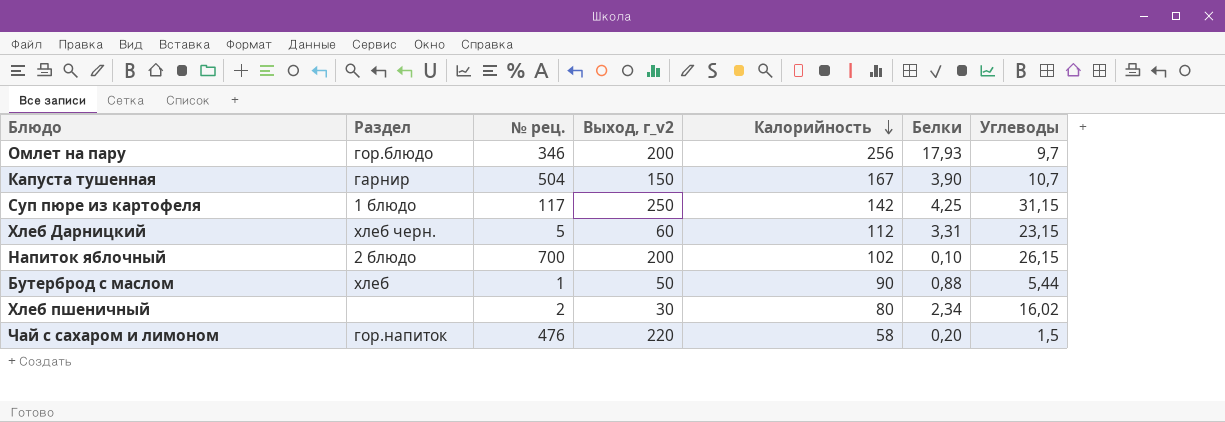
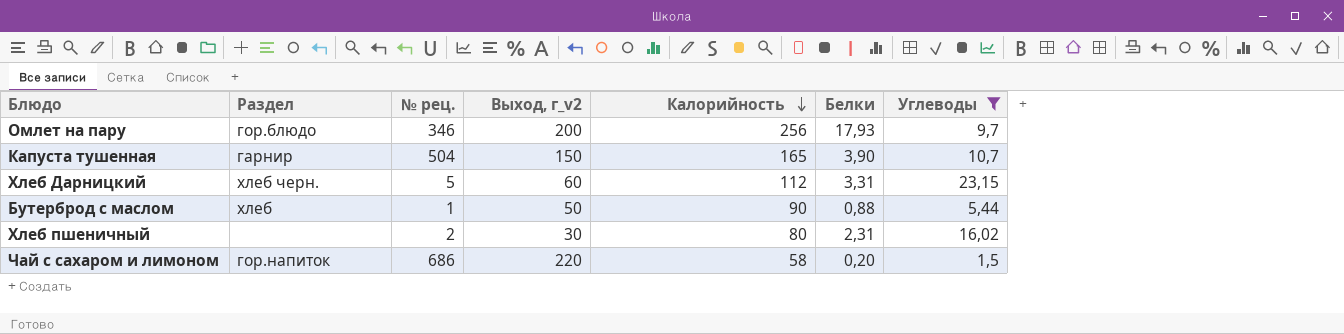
filter: none -> Углеводы <= 23,15
Капуста тушенная | Калорийность: 167 -> 165
Хлеб пшеничный | Белки: 2,34 -> 2,31
Чай с сахаром и лимоном | № рец.: 476 -> 686

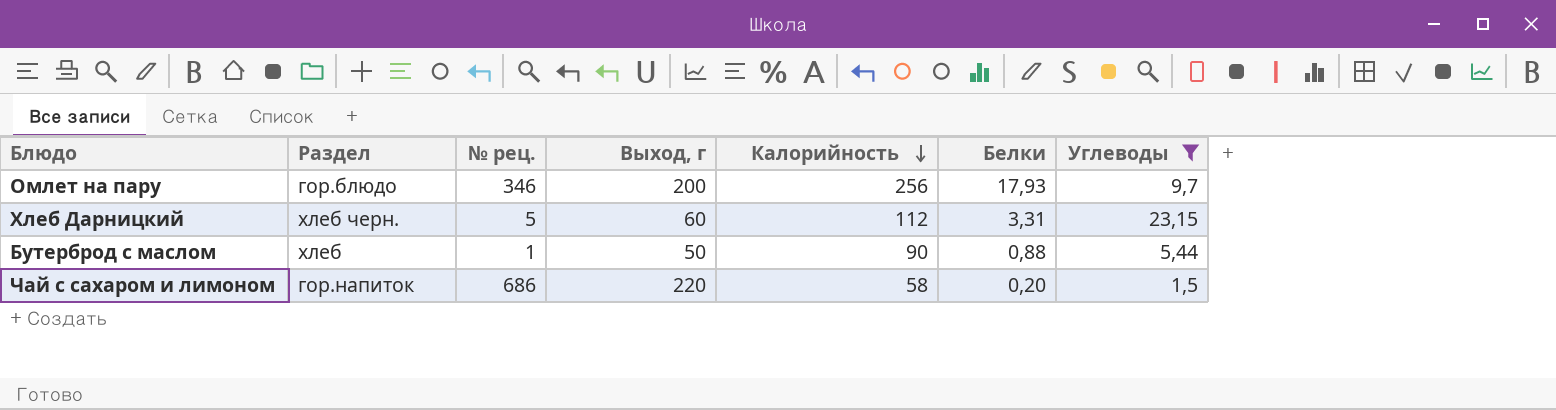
column name: Выход, г_v2 -> Выход, г
row Капуста тушенная: гарнир | 504 | 150 | 165 | 3,90 | 10,7 -> none
row Хлеб пшеничный: none | 2 | 30 | 80 | 2,31 | 16,02 -> none

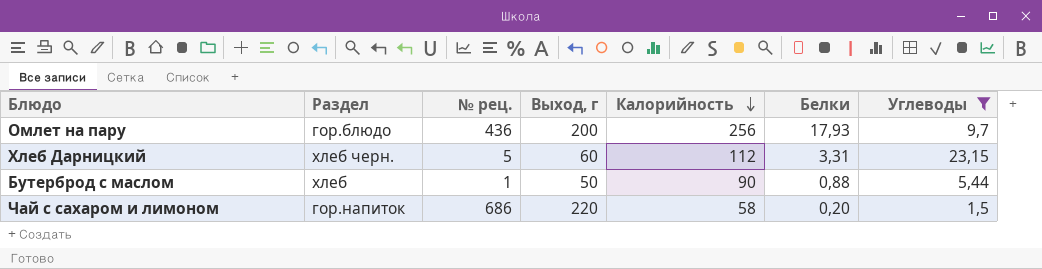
Омлет на пару | № рец.: 346 -> 436

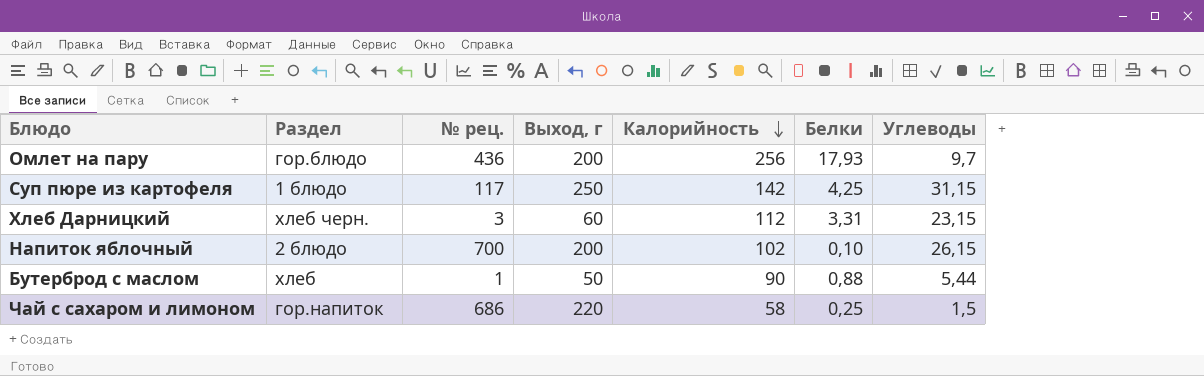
filter: Углеводы <= 23,15 -> none
Хлеб Дарницкий | № рец.: 5 -> 3
Чай с сахаром и лимоном | Белки: 0,20 -> 0,25

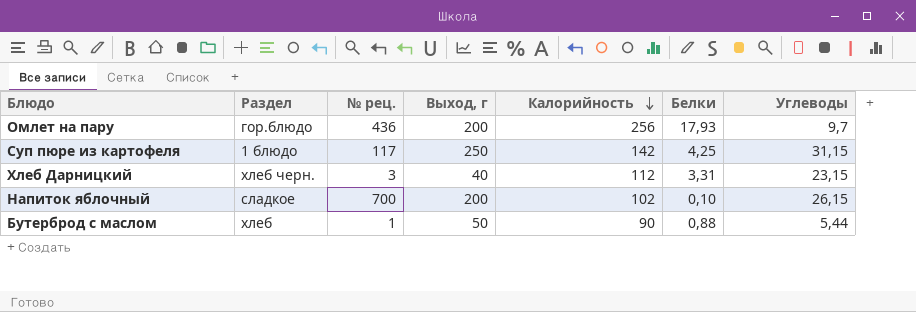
row Чай с сахаром и лимоном: гор.напиток | 686 | 220 | 58 | 0,25 | 1,5 -> none
Хлеб Дарницкий | Выход, г: 60 -> 40
Напиток яблочный | Раздел: 2 блюдо -> сладкое

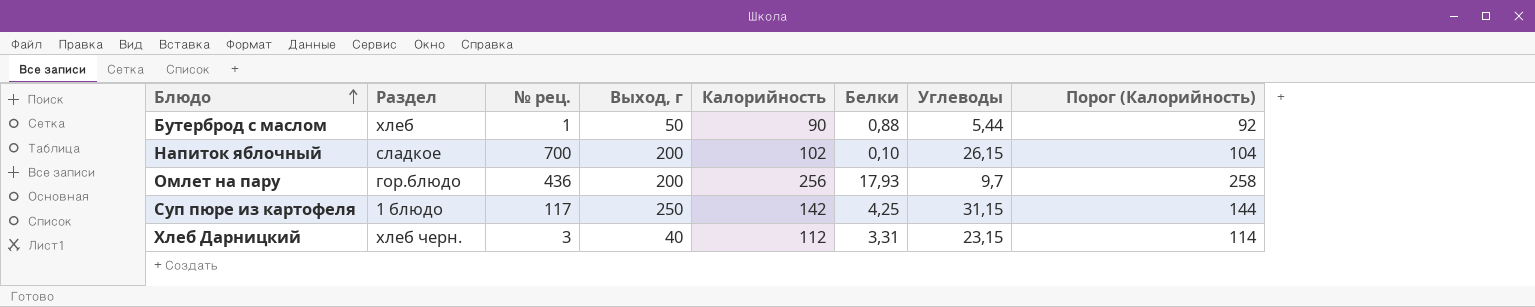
row order: Калорийность descending -> Блюдо ascending
column Порог (Калорийность) | formula: none -> [Калорийность] + 2

